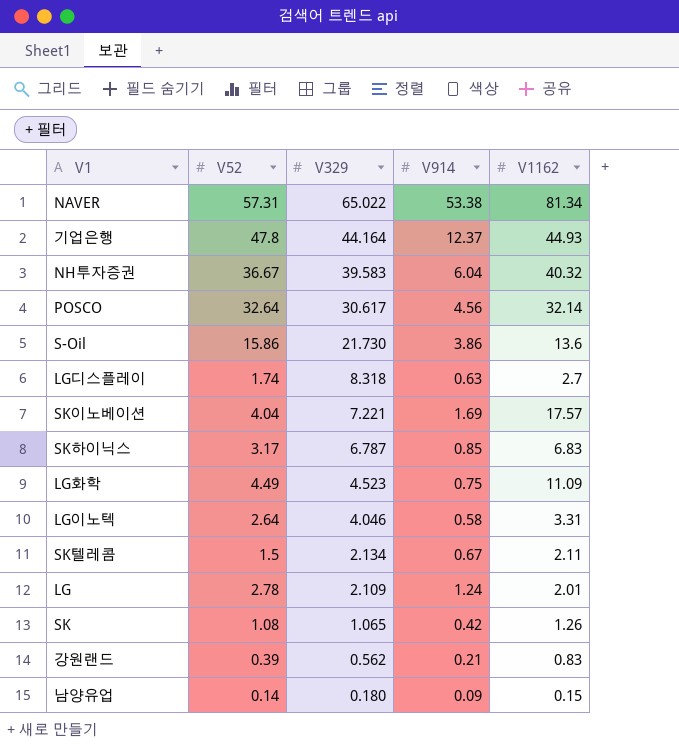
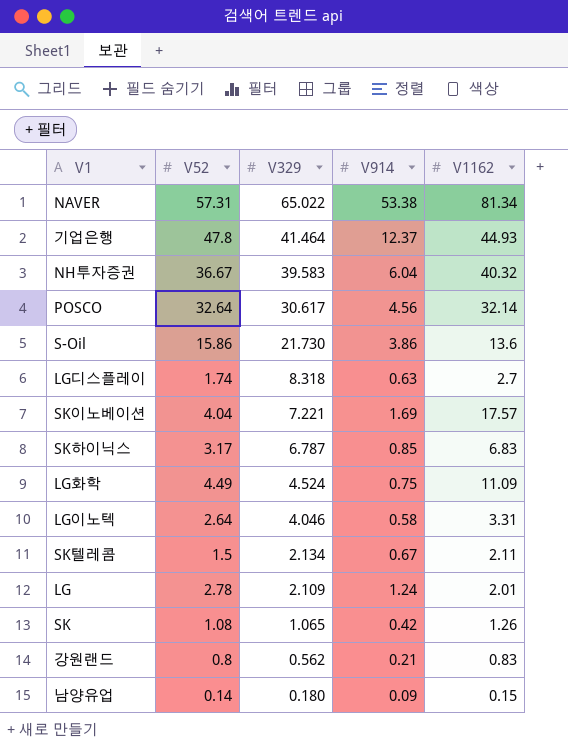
기업은행 | V329: 44.164 -> 41.464
LG화학 | V329: 4.523 -> 4.524
강원랜드 | V52: 0.39 -> 0.8

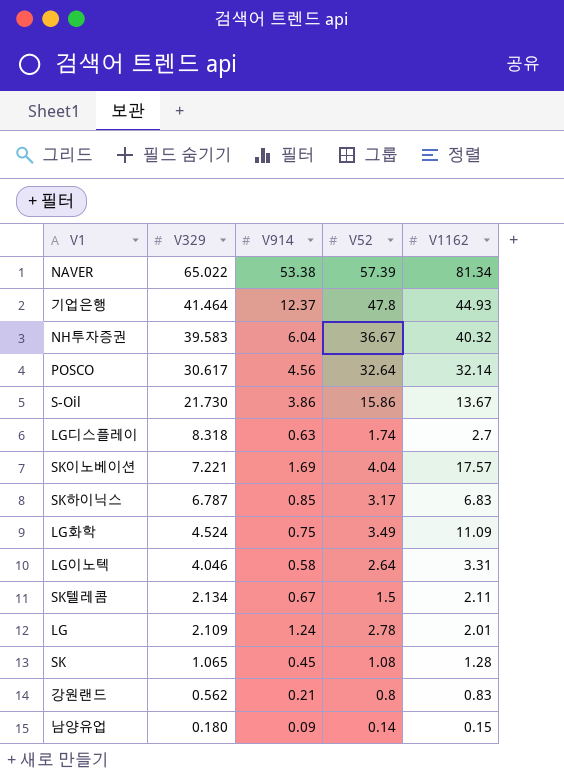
column V52 | position: 2 -> 4
NAVER | V52: 57.31 -> 57.39
S-Oil | V1162: 13.6 -> 13.67
LG화학 | V52: 4.49 -> 3.49
SK | V914: 0.42 -> 0.45
SK | V1162: 1.26 -> 1.28

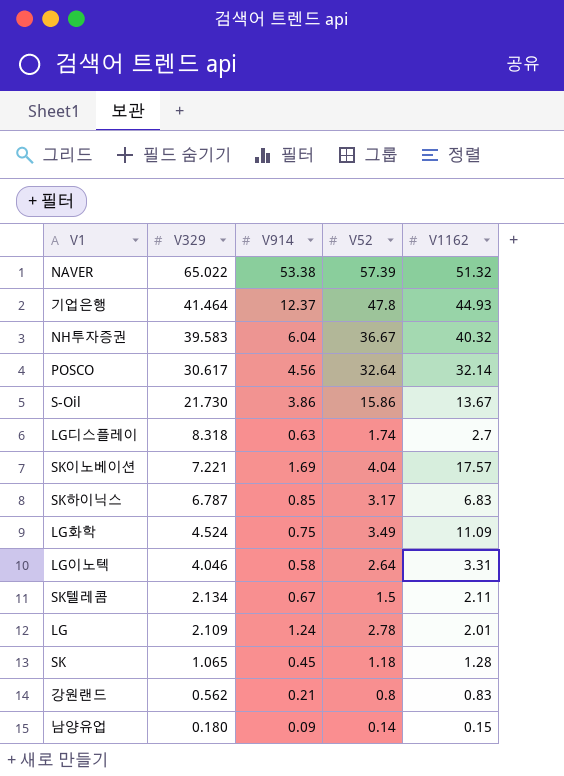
NAVER | V1162: 81.34 -> 51.32
SK | V52: 1.08 -> 1.18

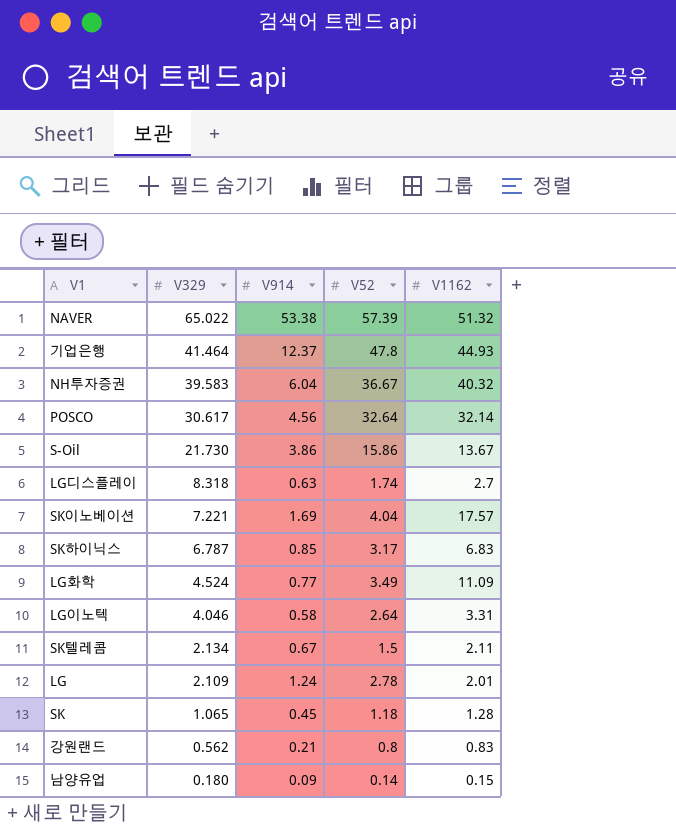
LG화학 | V914: 0.75 -> 0.77

